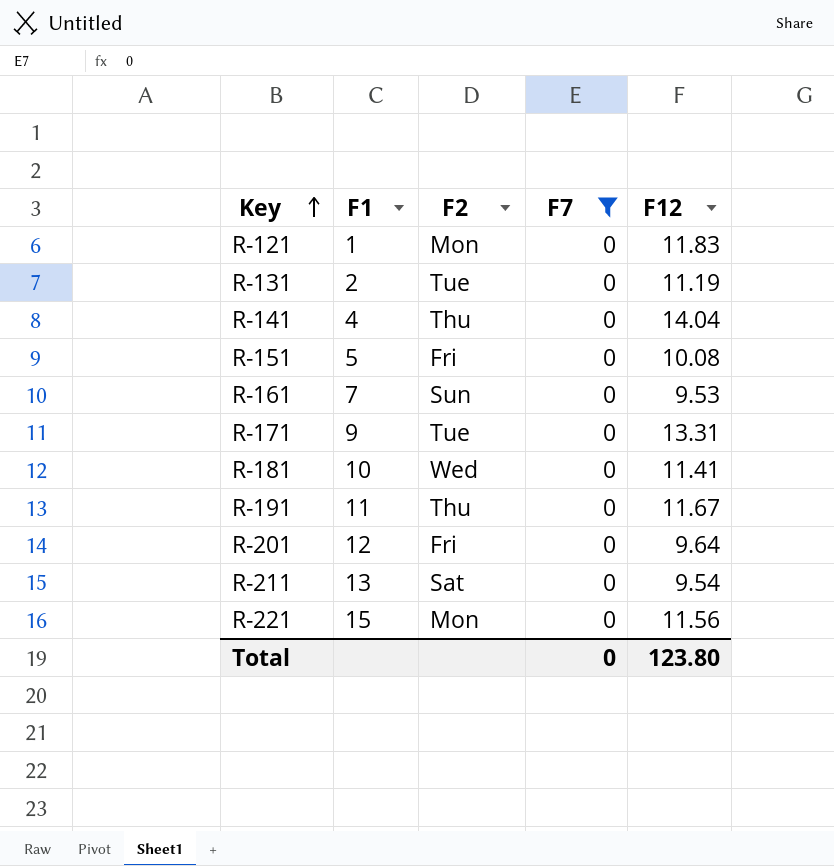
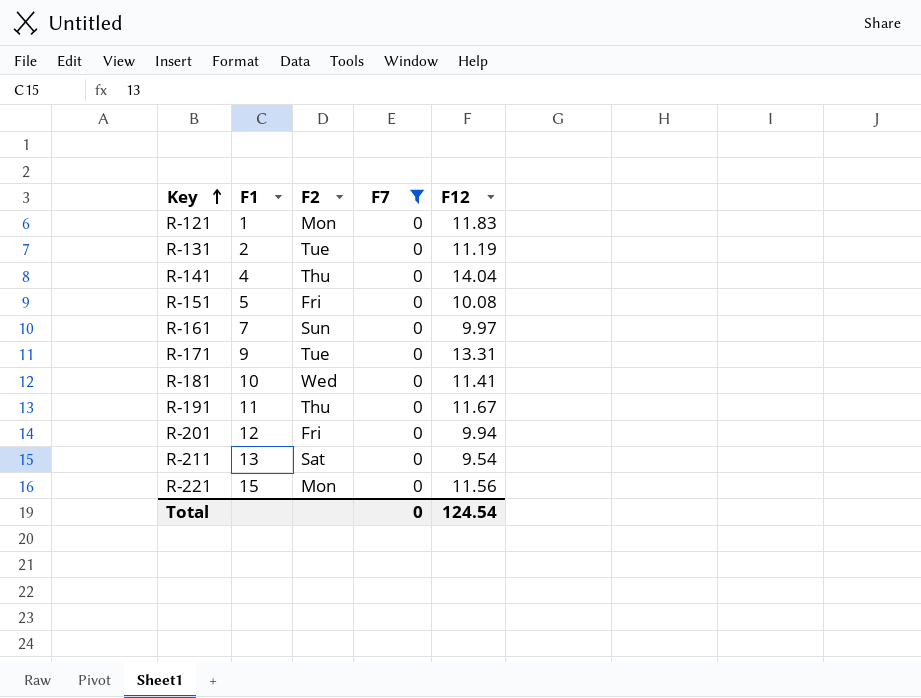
R-161 | F12: 9.53 -> 9.97
R-201 | F12: 9.64 -> 9.94
Total | F12: 123.80 -> 124.54

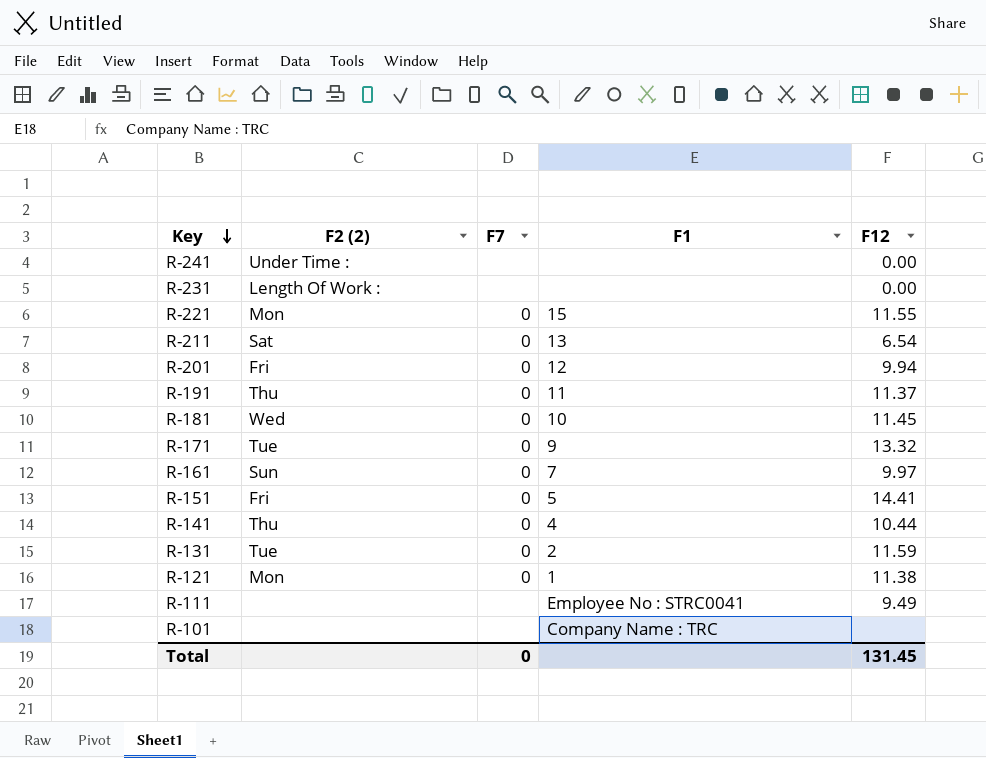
filter: F7 = 0 -> none
row order: Key ascending -> Key descending
column name: F2 -> F2 (2)
column F1 | position: 2 -> 4
R-221 | F12: 11.56 -> 11.55
R-211 | F12: 9.54 -> 6.54
R-191 | F12: 11.67 -> 11.37
R-181 | F12: 11.41 -> 11.45
R-171 | F12: 13.31 -> 13.32
R-151 | F12: 10.08 -> 14.41
R-141 | F12: 14.04 -> 10.44
R-131 | F12: 11.19 -> 11.59
R-121 | F12: 11.83 -> 11.38
Total | F12: 124.54 -> 131.45

